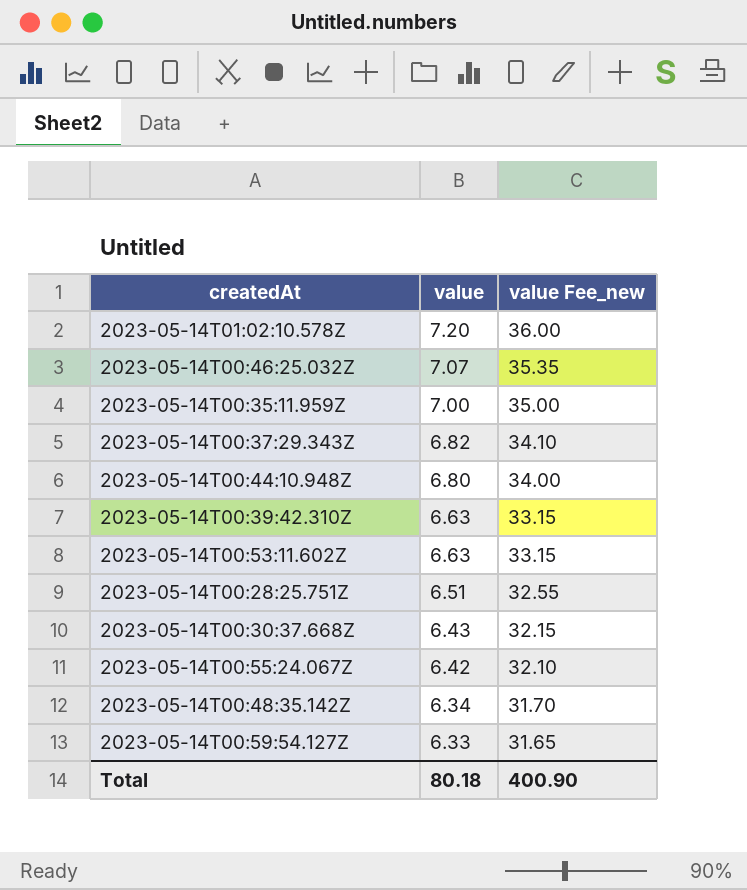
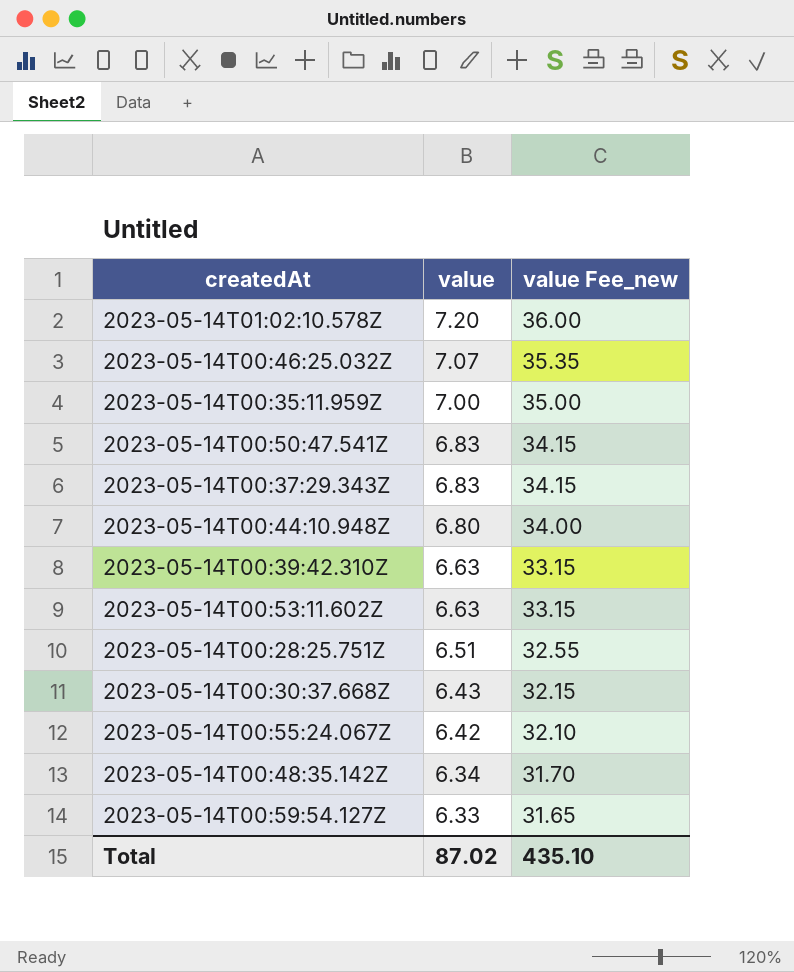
row 2023-05-14T00:50:47.541Z: none -> 6.83 | 34.15
2023-05-14T00:37:29.343Z | value: 6.82 -> 6.83
2023-05-14T00:37:29.343Z | value Fee_new: 34.10 -> 34.15
Total | value: 80.18 -> 87.02
Total | value Fee_new: 400.90 -> 435.10

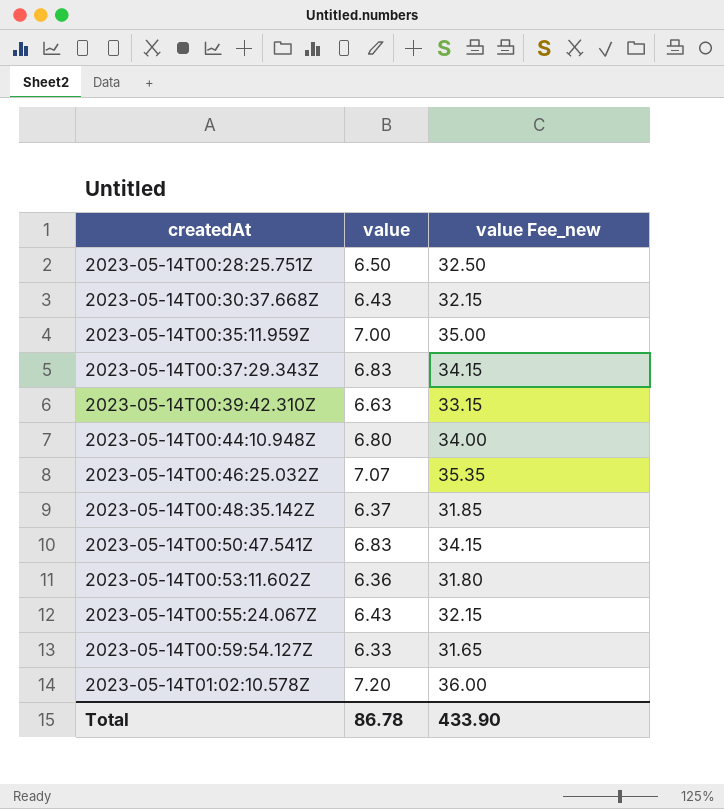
row order: value descending -> createdAt ascending
2023-05-14T00:28:25.751Z | value: 6.51 -> 6.50
2023-05-14T00:28:25.751Z | value Fee_new: 32.55 -> 32.50
2023-05-14T00:48:35.142Z | value: 6.34 -> 6.37
2023-05-14T00:48:35.142Z | value Fee_new: 31.70 -> 31.85
2023-05-14T00:53:11.602Z | value: 6.63 -> 6.36
2023-05-14T00:53:11.602Z | value Fee_new: 33.15 -> 31.80
2023-05-14T00:55:24.067Z | value: 6.42 -> 6.43
2023-05-14T00:55:24.067Z | value Fee_new: 32.10 -> 32.15
Total | value: 87.02 -> 86.78
Total | value Fee_new: 435.10 -> 433.90

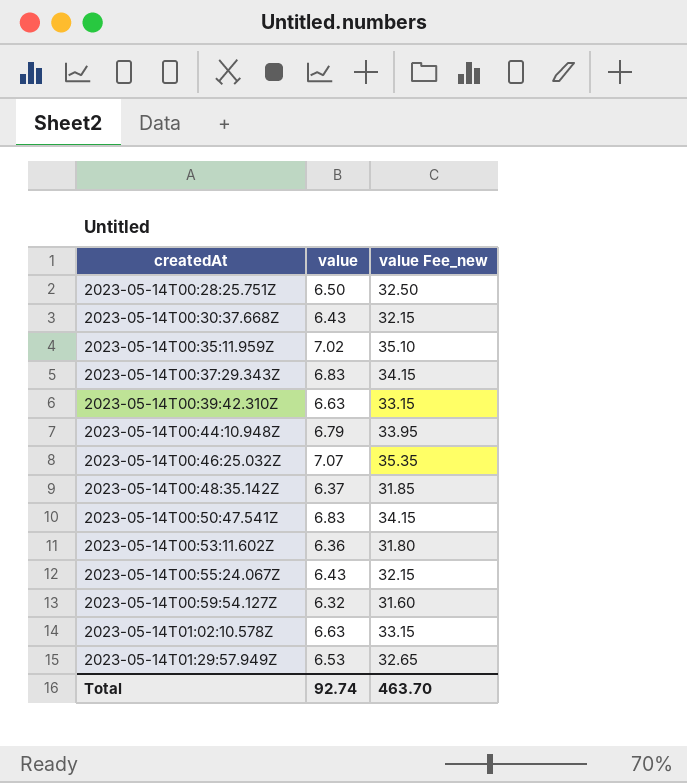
2023-05-14T00:35:11.959Z | value: 7.00 -> 7.02
2023-05-14T00:35:11.959Z | value Fee_new: 35.00 -> 35.10
2023-05-14T00:44:10.948Z | value: 6.80 -> 6.79
2023-05-14T00:44:10.948Z | value Fee_new: 34.00 -> 33.95
2023-05-14T00:59:54.127Z | value: 6.33 -> 6.32
2023-05-14T00:59:54.127Z | value Fee_new: 31.65 -> 31.60
2023-05-14T01:02:10.578Z | value: 7.20 -> 6.63
2023-05-14T01:02:10.578Z | value Fee_new: 36.00 -> 33.15
row 2023-05-14T01:29:57.949Z: none -> 6.53 | 32.65
Total | value: 86.78 -> 92.74
Total | value Fee_new: 433.90 -> 463.70

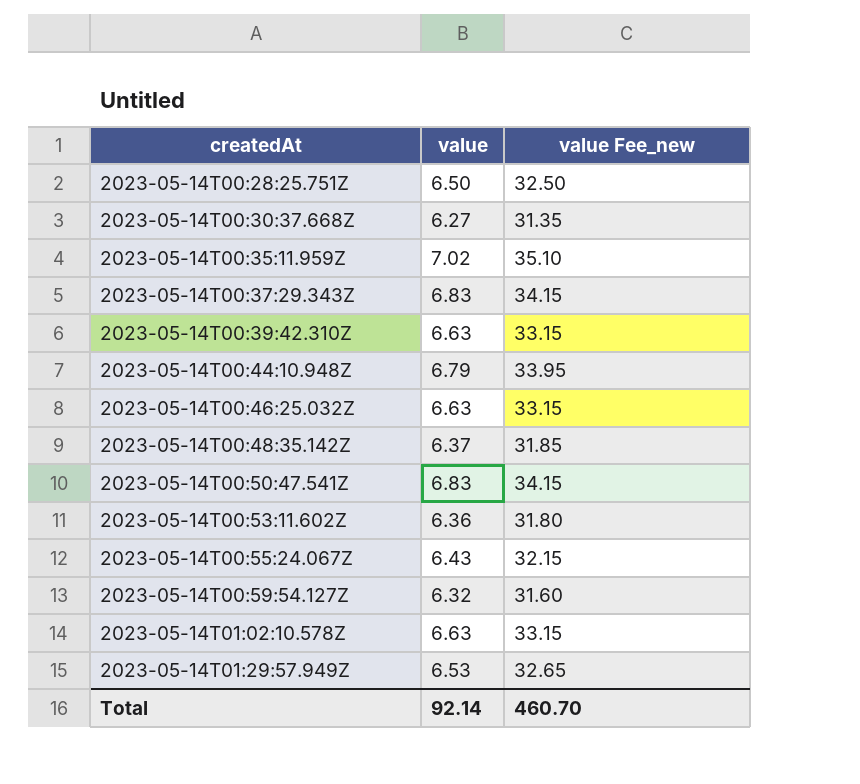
2023-05-14T00:30:37.668Z | value: 6.43 -> 6.27
2023-05-14T00:30:37.668Z | value Fee_new: 32.15 -> 31.35
2023-05-14T00:46:25.032Z | value: 7.07 -> 6.63
2023-05-14T00:46:25.032Z | value Fee_new: 35.35 -> 33.15
Total | value: 92.74 -> 92.14
Total | value Fee_new: 463.70 -> 460.70

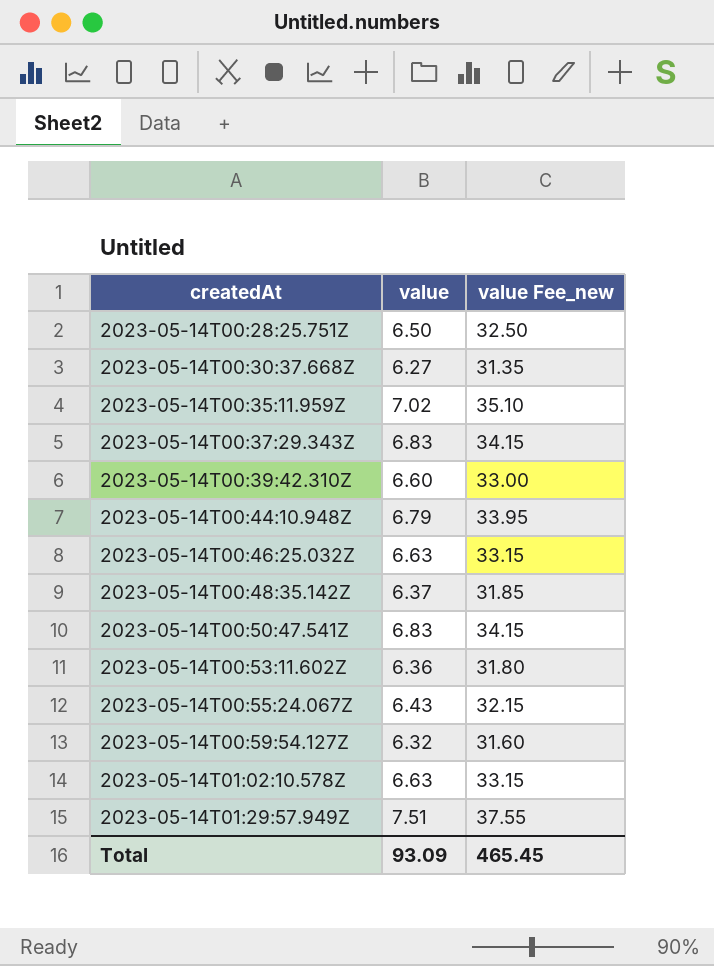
2023-05-14T00:39:42.310Z | value: 6.63 -> 6.60
2023-05-14T00:39:42.310Z | value Fee_new: 33.15 -> 33.00
2023-05-14T01:29:57.949Z | value: 6.53 -> 7.51
2023-05-14T01:29:57.949Z | value Fee_new: 32.65 -> 37.55
Total | value: 92.14 -> 93.09
Total | value Fee_new: 460.70 -> 465.45

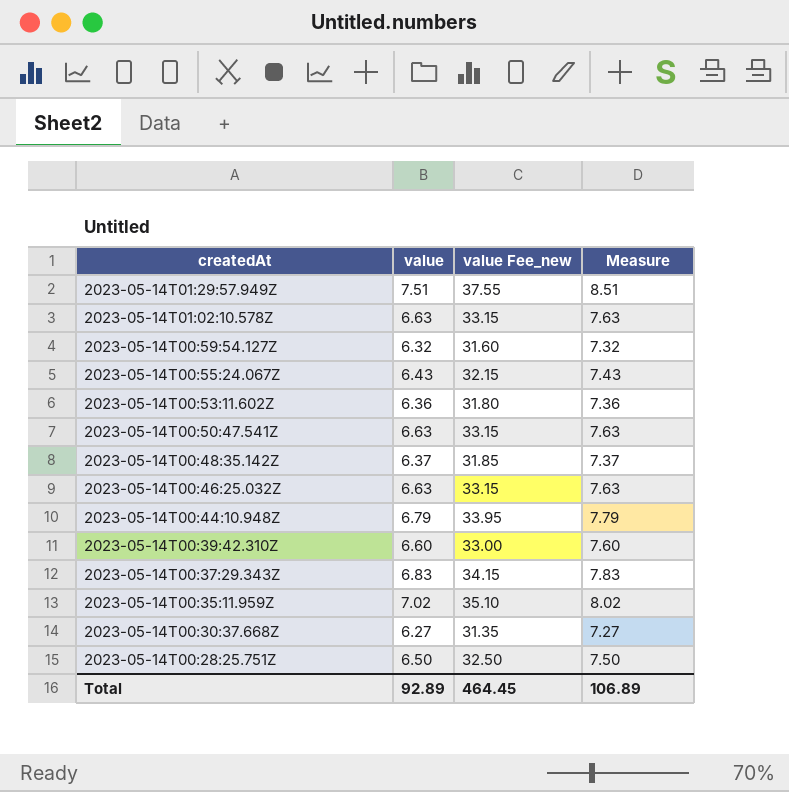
row order: createdAt ascending -> createdAt descending
column Measure | formula: none -> [value] + 1
2023-05-14T00:50:47.541Z | value: 6.83 -> 6.63
2023-05-14T00:50:47.541Z | value Fee_new: 34.15 -> 33.15
Total | value: 93.09 -> 92.89
Total | value Fee_new: 465.45 -> 464.45

